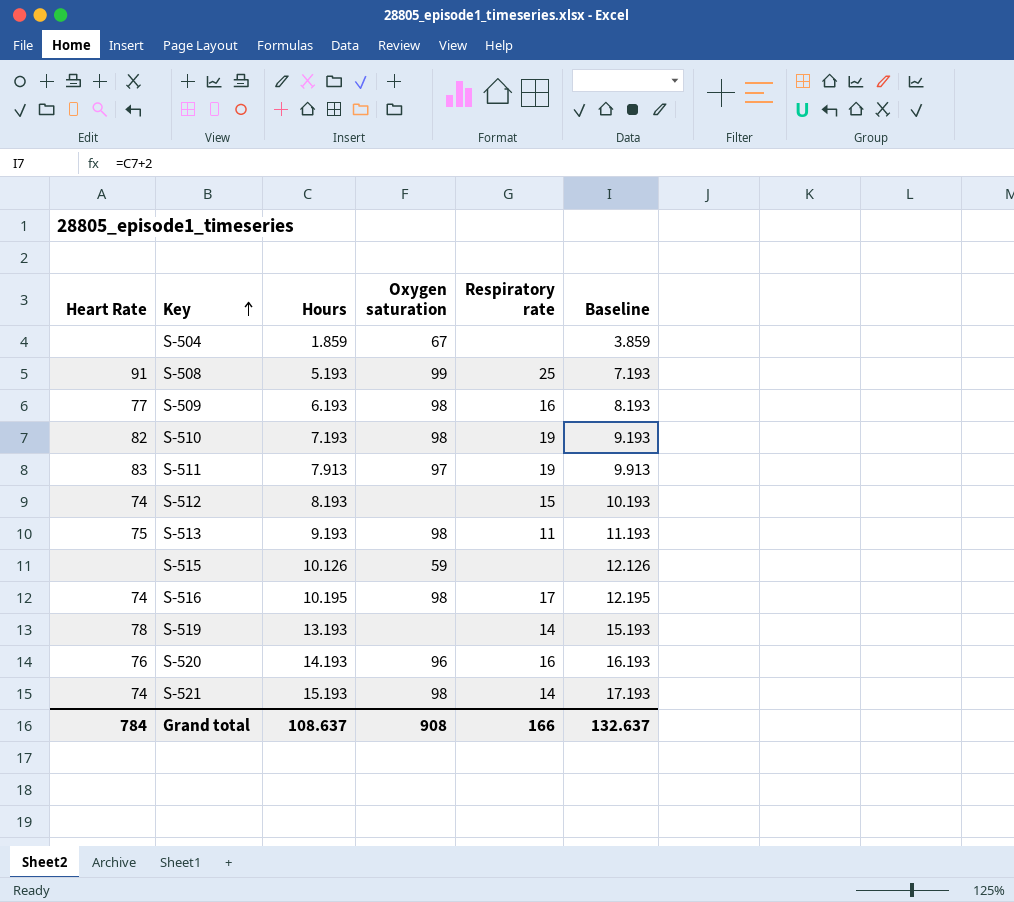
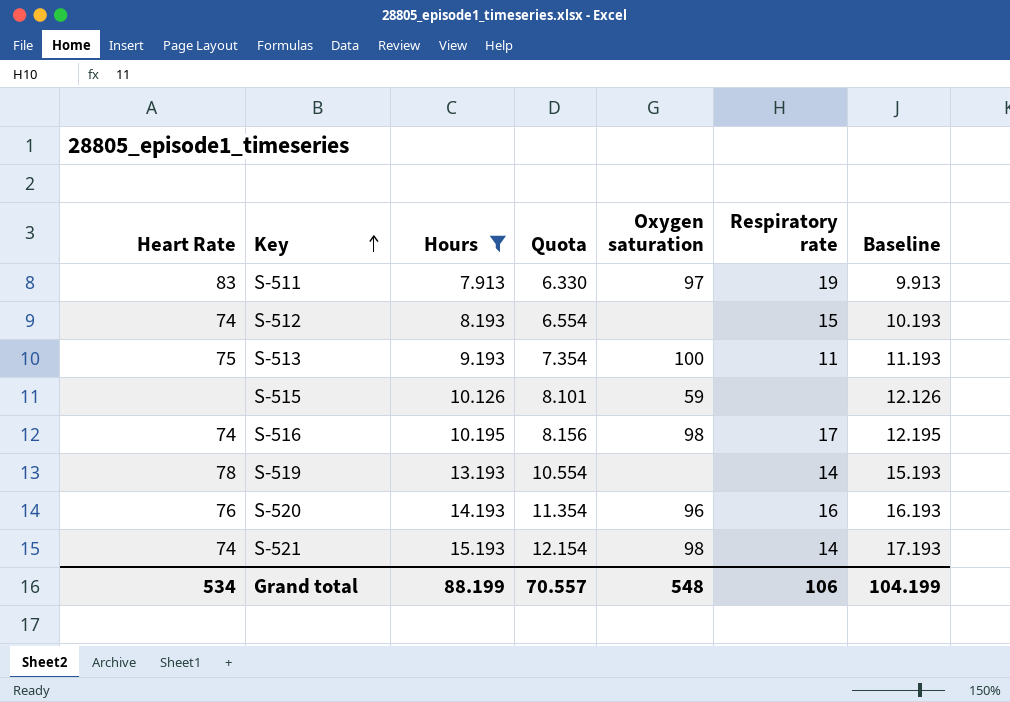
filter: none -> Hours >= 7.913
column Quota | formula: none -> [Hours] * 0.8
S-513 | Oxygen saturation: 98 -> 100
Grand total | Heart Rate: 784 -> 534
Grand total | Hours: 108.637 -> 88.199
Grand total | Oxygen saturation: 908 -> 548
Grand total | Respiratory rate: 166 -> 106
Grand total | Baseline: 132.637 -> 104.199

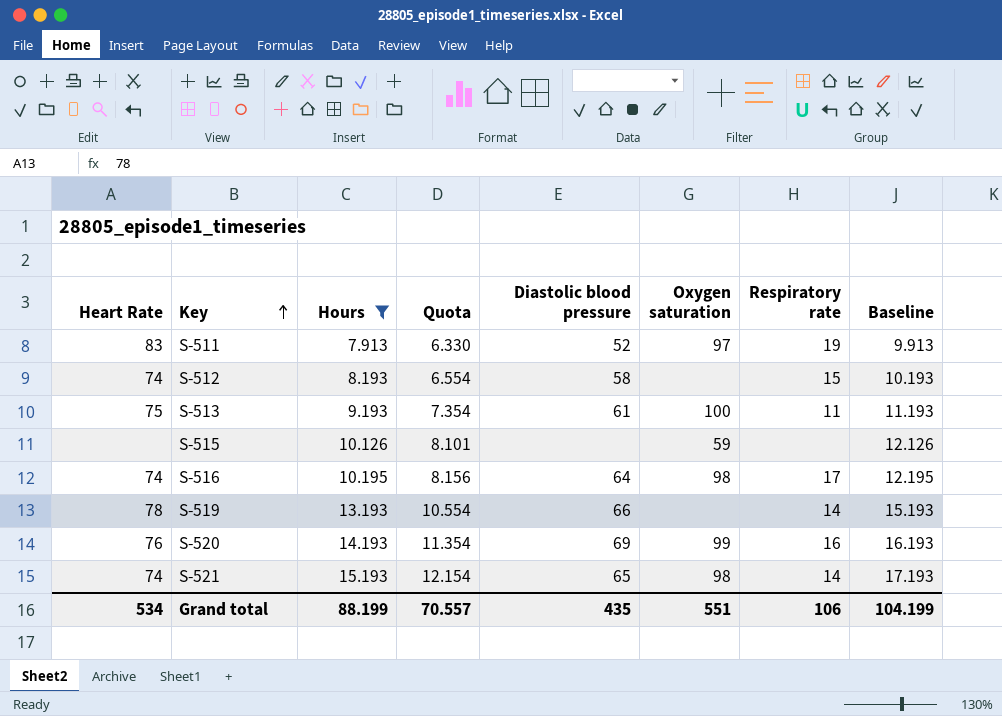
column Diastolic blood pressure | position: none -> 5
S-520 | Oxygen saturation: 96 -> 99
Grand total | Oxygen saturation: 548 -> 551

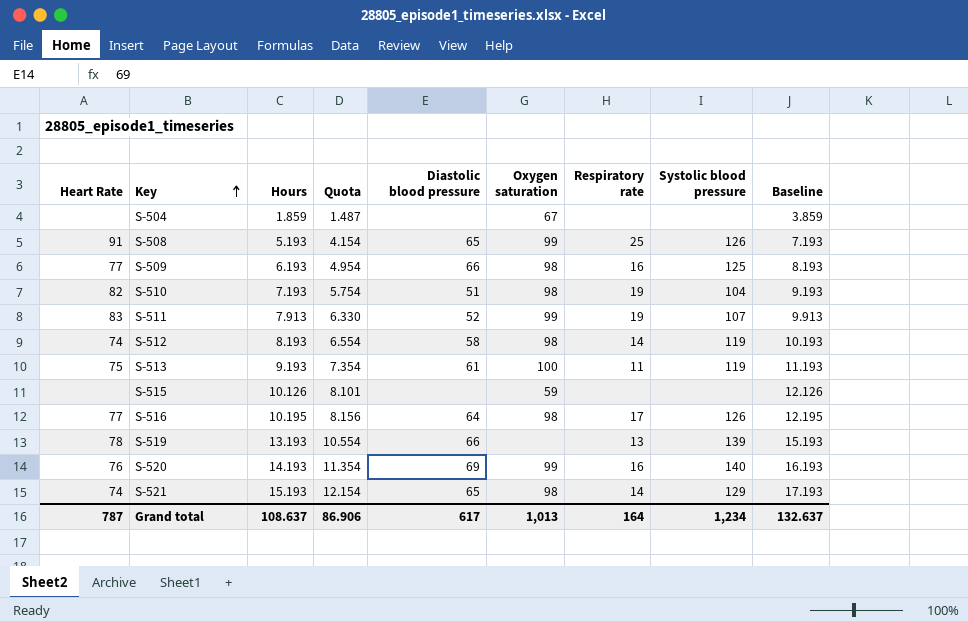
filter: Hours >= 7.913 -> none
column Systolic blood pressure | position: none -> 8
S-511 | Oxygen saturation: 97 -> 99
S-512 | Oxygen saturation: none -> 98
S-512 | Respiratory rate: 15 -> 14
S-516 | Heart Rate: 74 -> 77
S-519 | Respiratory rate: 14 -> 13
Grand total | Heart Rate: 534 -> 787
Grand total | Hours: 88.199 -> 108.637
Grand total | Quota: 70.557 -> 86.906
Grand total | Diastolic blood pressure: 435 -> 617
Grand total | Oxygen saturation: 551 -> 1,013
Grand total | Respiratory rate: 106 -> 164
Grand total | Baseline: 104.199 -> 132.637

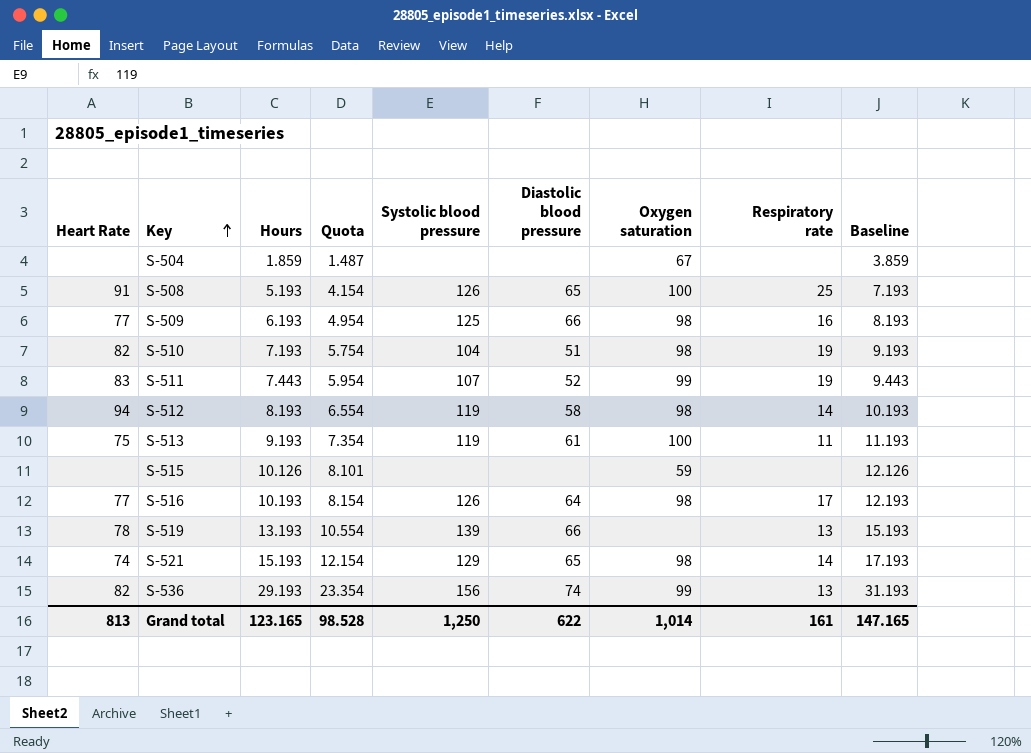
column Systolic blood pressure | position: 8 -> 5
row S-520: 76 | 14.193 | 11.354 | 69 | 99 | 16 | 140 | 16.193 -> none
S-508 | Oxygen saturation: 99 -> 100
S-511 | Hours: 7.913 -> 7.443
S-511 | Quota: 6.330 -> 5.954
S-511 | Baseline: 9.913 -> 9.443
S-512 | Heart Rate: 74 -> 94
S-516 | Hours: 10.195 -> 10.193
S-516 | Quota: 8.156 -> 8.154
S-516 | Baseline: 12.195 -> 12.193
row S-536: none -> 82 | 29.193 | 23.354 | 156 | 74 | 99 | 13 | 31.193
Grand total | Heart Rate: 787 -> 813
Grand total | Hours: 108.637 -> 123.165
Grand total | Quota: 86.906 -> 98.528
Grand total | Systolic blood pressure: 1,234 -> 1,250
Grand total | Diastolic blood pressure: 617 -> 622
Grand total | Oxygen saturation: 1,013 -> 1,014
Grand total | Respiratory rate: 164 -> 161
Grand total | Baseline: 132.637 -> 147.165

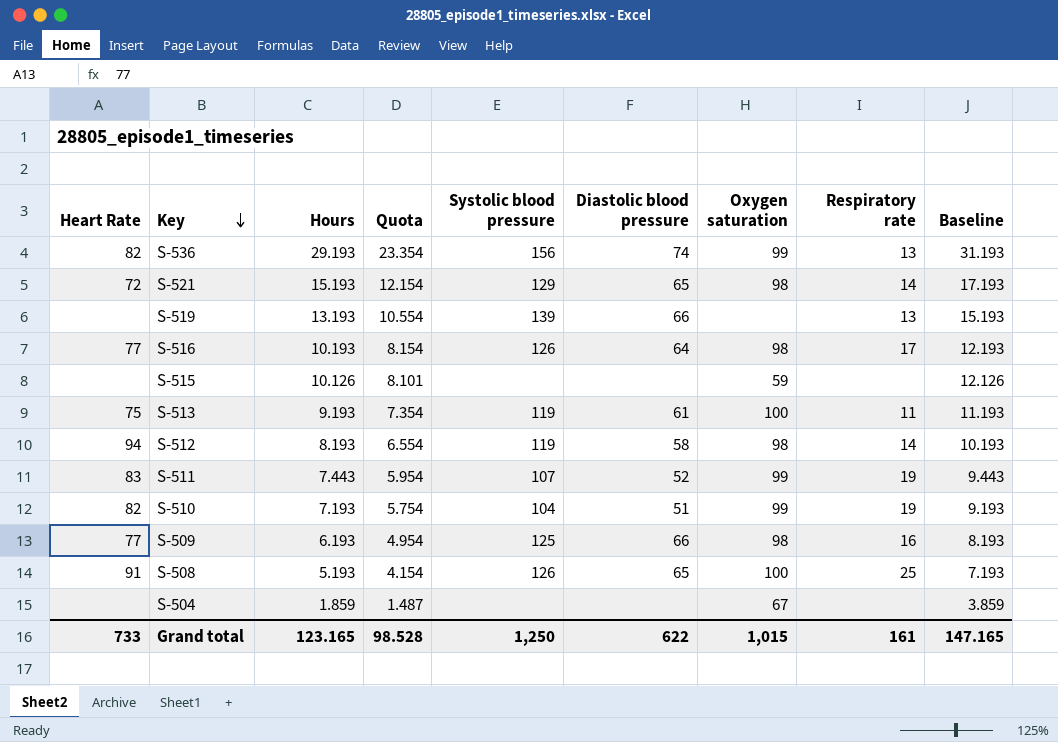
row order: Key ascending -> Key descending
S-521 | Heart Rate: 74 -> 72
S-519 | Heart Rate: 78 -> none
S-510 | Oxygen saturation: 98 -> 99
Grand total | Heart Rate: 813 -> 733
Grand total | Oxygen saturation: 1,014 -> 1,015

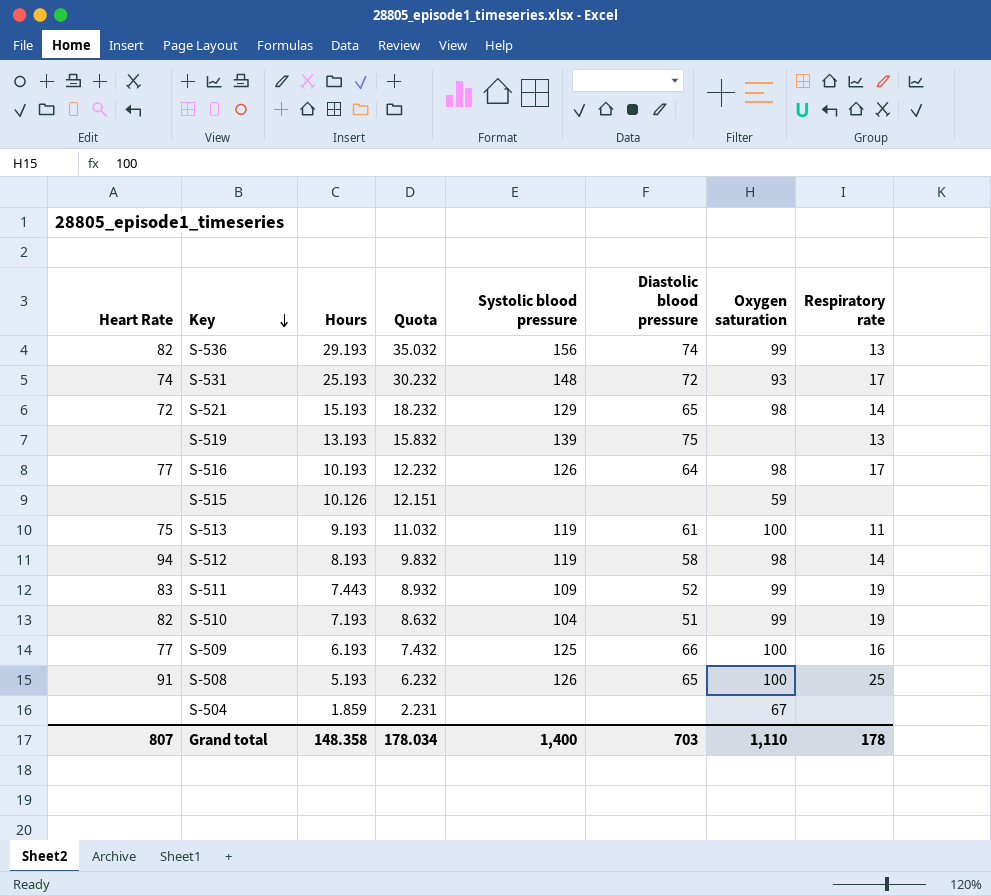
column Baseline | formula: [Hours] + 2 -> none
column Quota | formula: [Hours] * 0.8 -> [Hours] * 1.2
row S-531: none -> 74 | 25.193 | 30.232 | 148 | 72 | 93 | 17
S-519 | Diastolic blood pressure: 66 -> 75
S-511 | Systolic blood pressure: 107 -> 109
S-509 | Oxygen saturation: 98 -> 100
Grand total | Heart Rate: 733 -> 807
Grand total | Hours: 123.165 -> 148.358
Grand total | Quota: 98.528 -> 178.034
Grand total | Systolic blood pressure: 1,250 -> 1,400
Grand total | Diastolic blood pressure: 622 -> 703
Grand total | Oxygen saturation: 1,015 -> 1,110
Grand total | Respiratory rate: 161 -> 178

